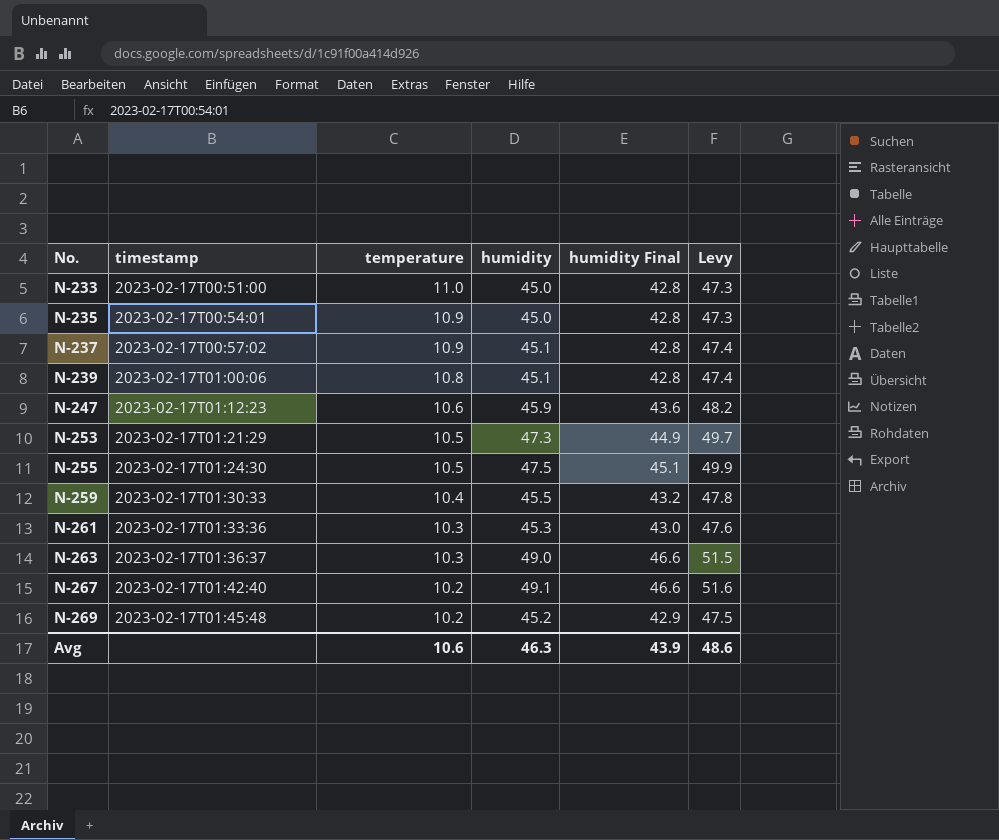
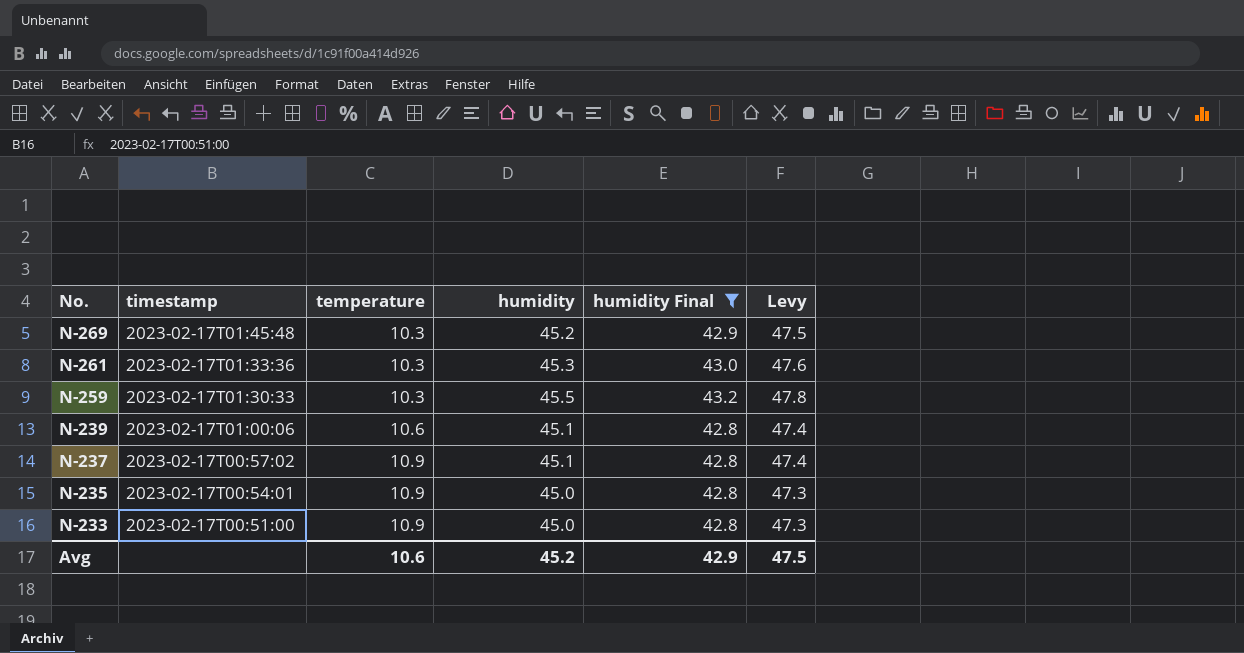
filter: none -> humidity Final <= 43.2
row order: No. ascending -> No. descending
N-269 | temperature: 10.2 -> 10.3
N-259 | temperature: 10.4 -> 10.3
N-239 | temperature: 10.8 -> 10.6
N-233 | temperature: 11.0 -> 10.9
Avg | humidity: 46.3 -> 45.2
Avg | humidity Final: 43.9 -> 42.9
Avg | Levy: 48.6 -> 47.5

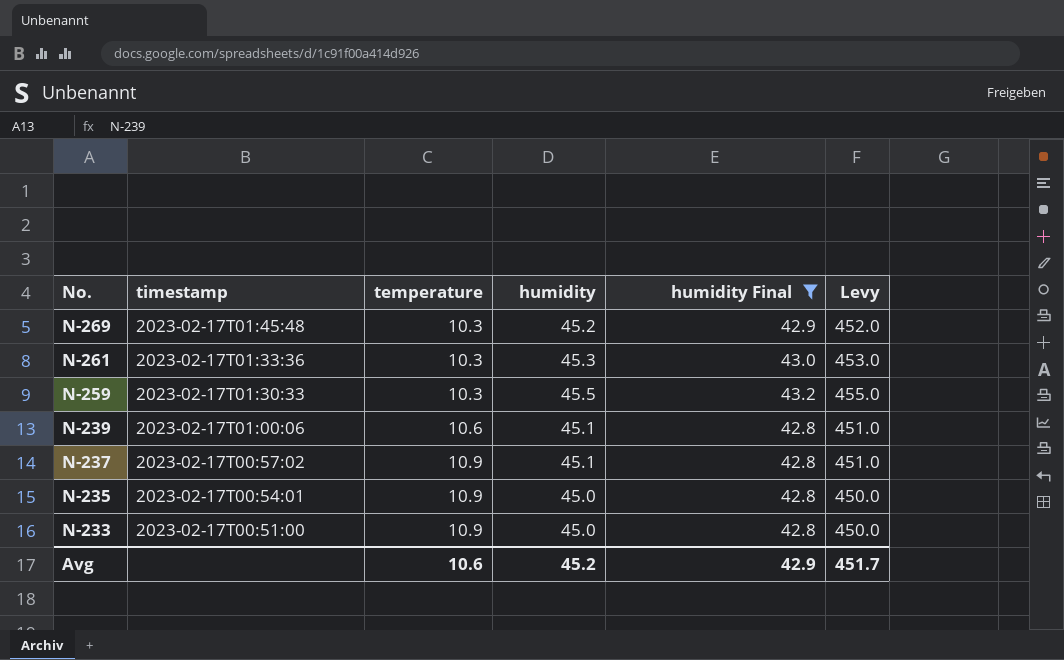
column Levy | formula: [humidity] * 1.05 -> [humidity] * 10
Avg | Levy: 47.5 -> 451.7

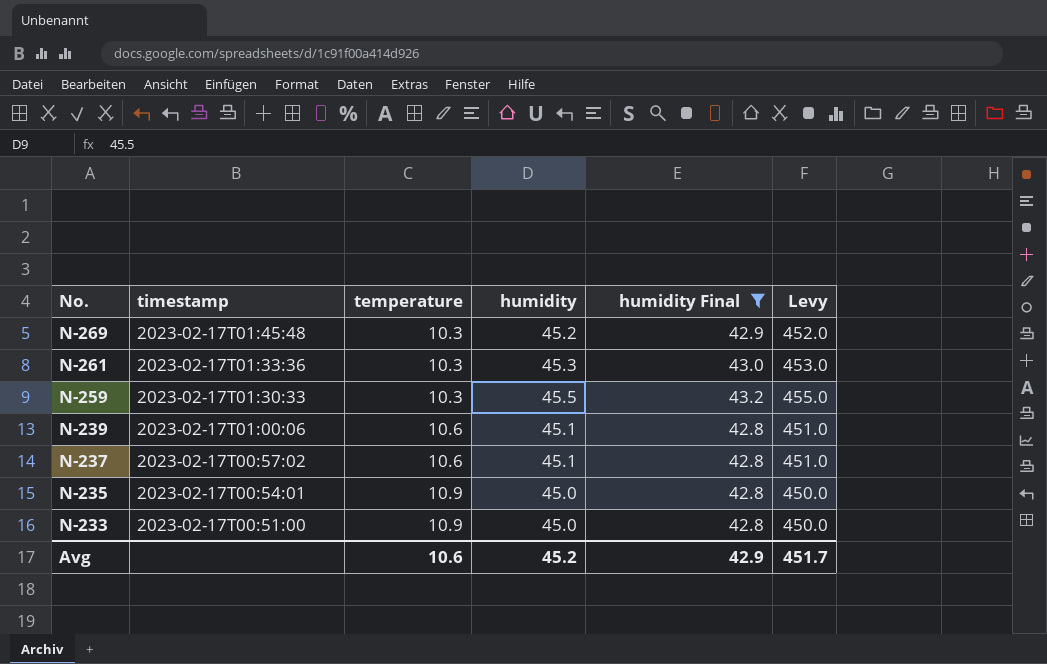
N-237 | temperature: 10.9 -> 10.6

